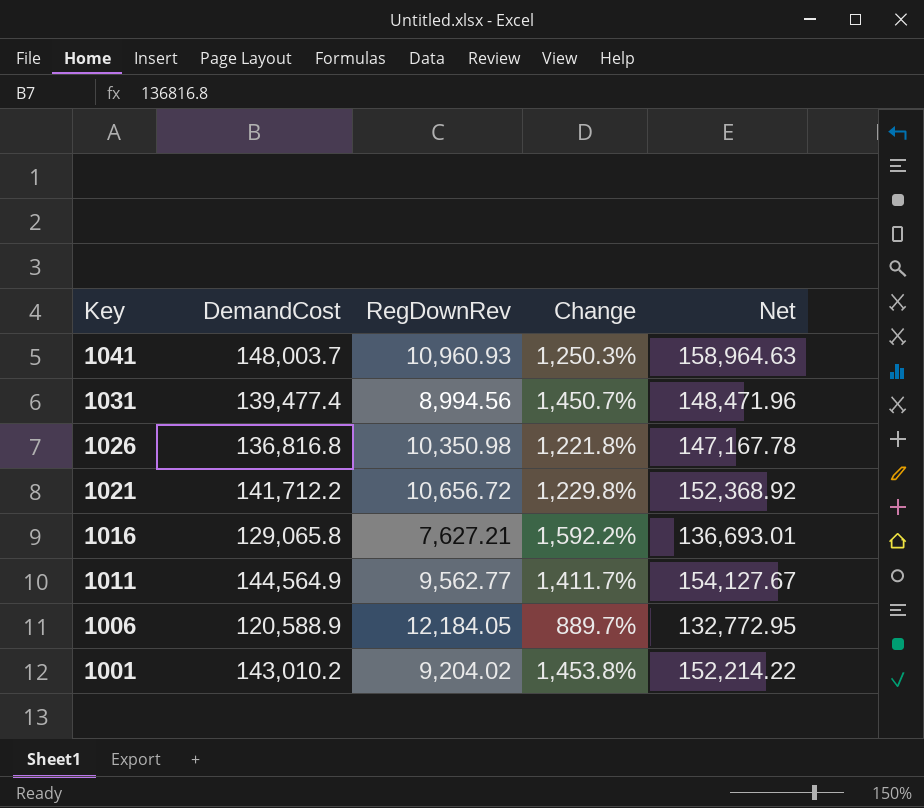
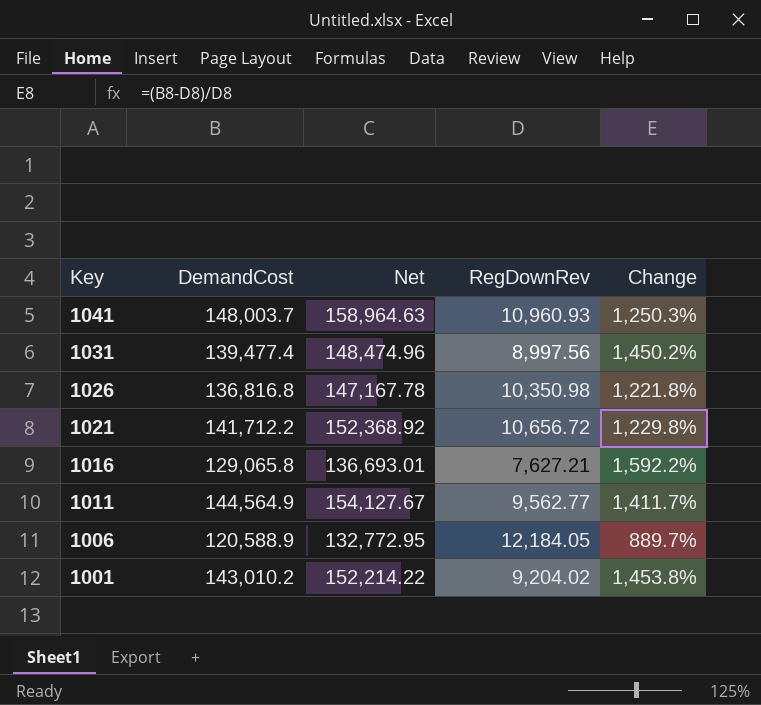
column Net | position: 5 -> 3
1031 | Net: 148,471.96 -> 148,474.96
1031 | RegDownRev: 8,994.56 -> 8,997.56
1031 | Change: 1,450.7% -> 1,450.2%

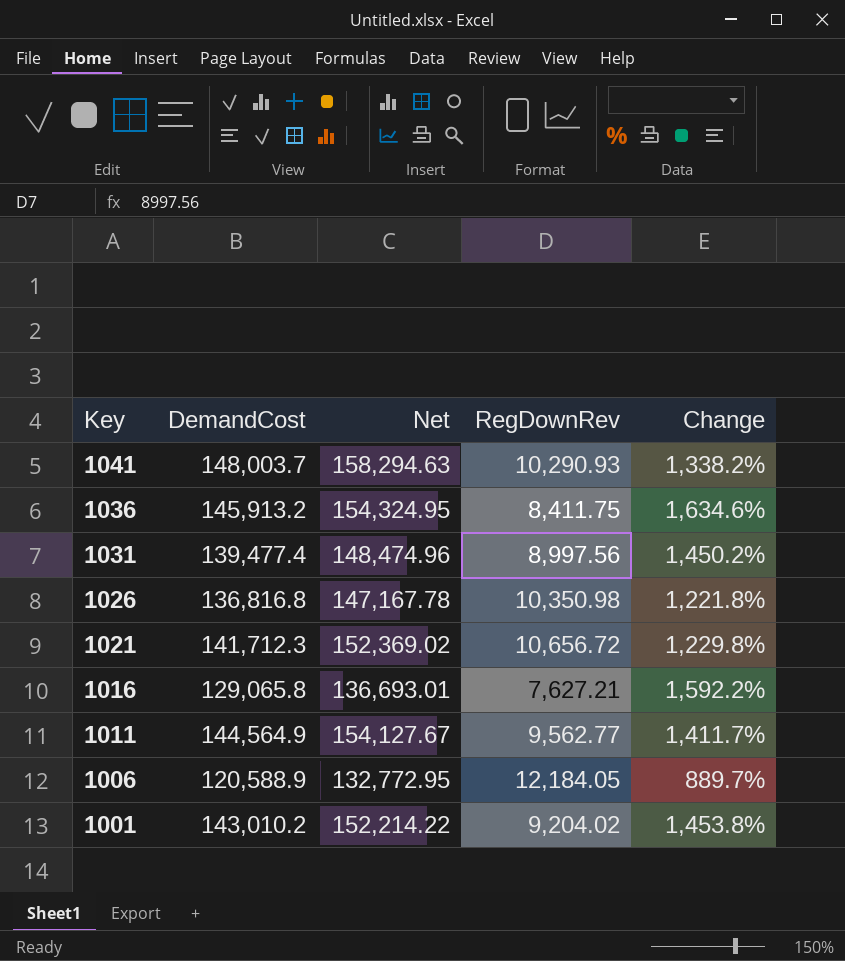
1041 | Net: 158,964.63 -> 158,294.63
1041 | RegDownRev: 10,960.93 -> 10,290.93
1041 | Change: 1,250.3% -> 1,338.2%
row 1036: none -> 145,913.2 | 154,324.95 | 8,411.75 | 1,634.6%
1021 | DemandCost: 141,712.2 -> 141,712.3
1021 | Net: 152,368.92 -> 152,369.02

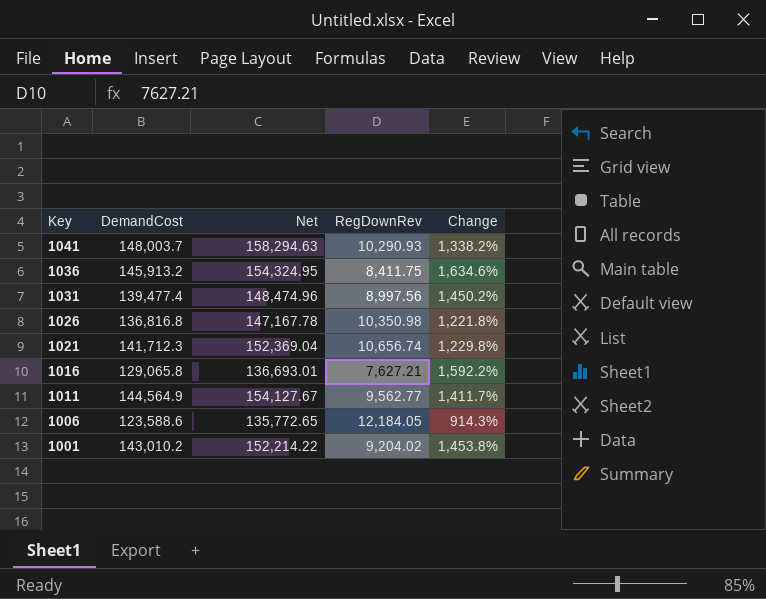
1021 | Net: 152,369.02 -> 152,369.04
1021 | RegDownRev: 10,656.72 -> 10,656.74
1006 | DemandCost: 120,588.9 -> 123,588.6
1006 | Net: 132,772.95 -> 135,772.65
1006 | Change: 889.7% -> 914.3%

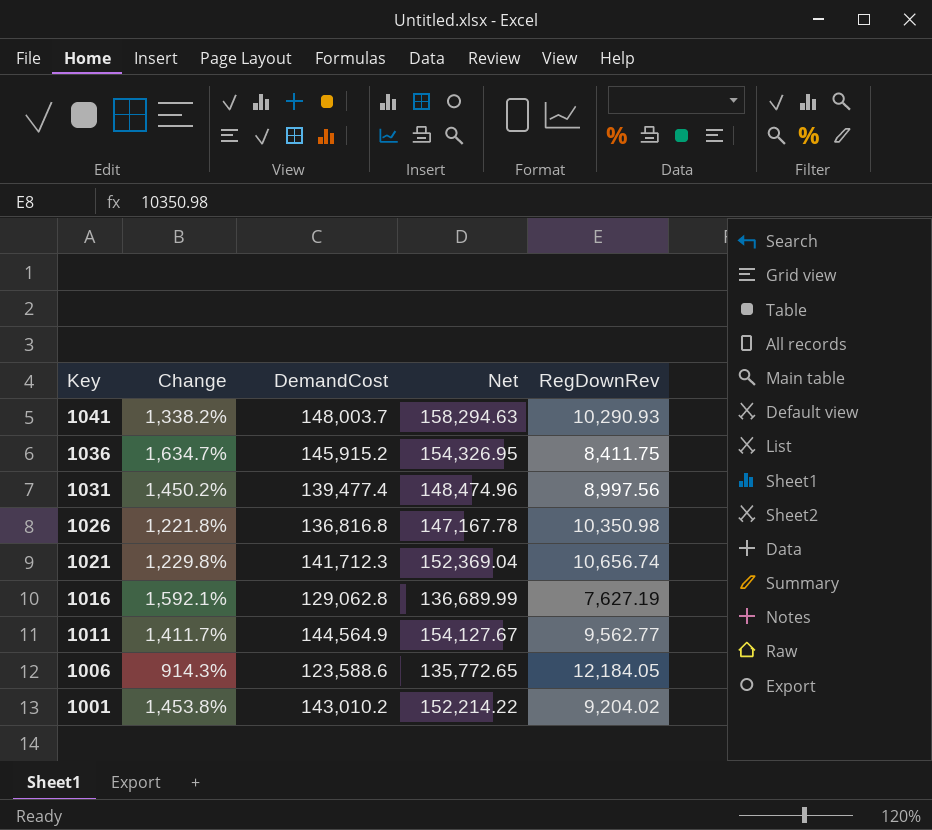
column Change | position: 5 -> 2
1036 | Change: 1,634.6% -> 1,634.7%
1036 | DemandCost: 145,913.2 -> 145,915.2
1036 | Net: 154,324.95 -> 154,326.95
1016 | Change: 1,592.2% -> 1,592.1%
1016 | DemandCost: 129,065.8 -> 129,062.8
1016 | Net: 136,693.01 -> 136,689.99
1016 | RegDownRev: 7,627.21 -> 7,627.19

